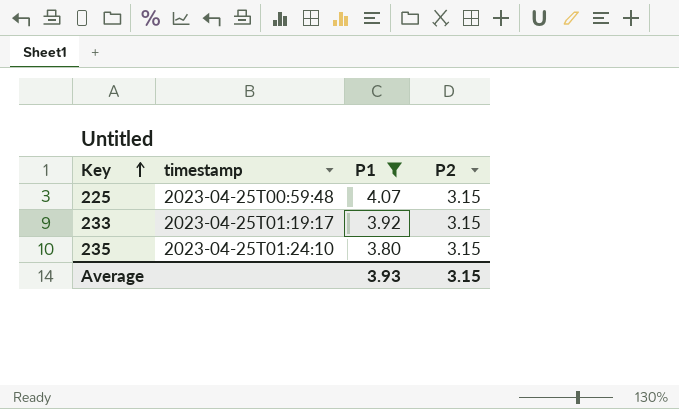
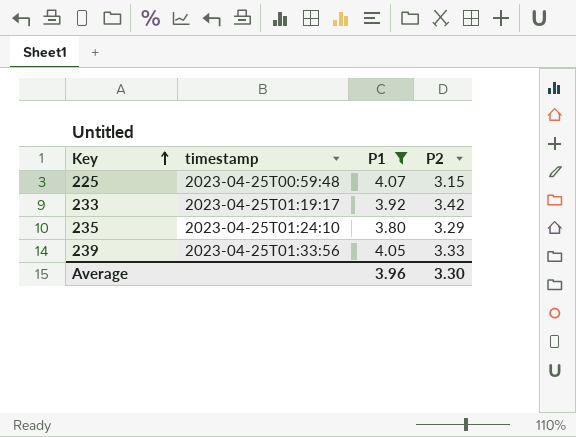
233 | P2: 3.15 -> 3.42
235 | P2: 3.15 -> 3.29
row 239: none -> 2023-04-25T01:33:56 | 4.05 | 3.33
Average | P1: 3.93 -> 3.96
Average | P2: 3.15 -> 3.30

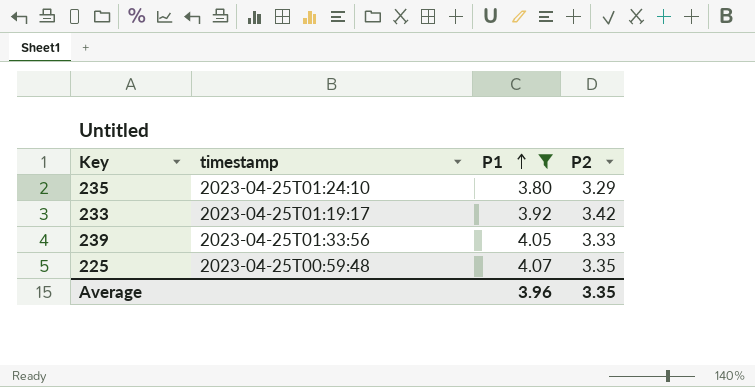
row order: Key ascending -> P1 ascending
225 | P2: 3.15 -> 3.35
Average | P2: 3.30 -> 3.35

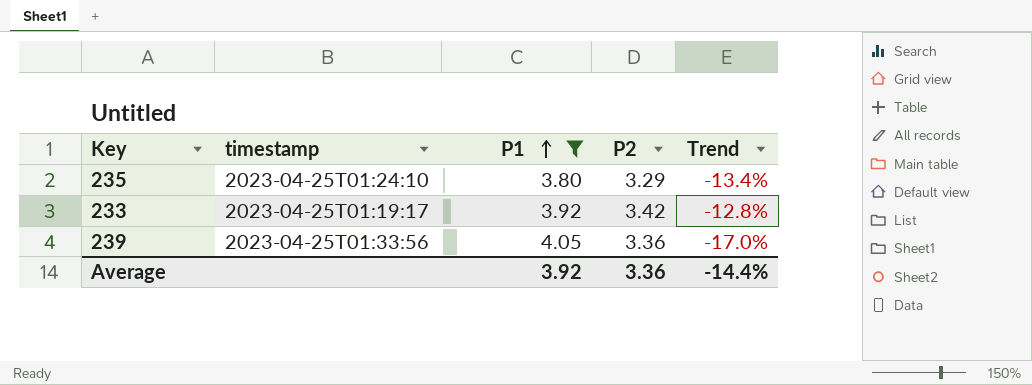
column Trend | formula: none -> ([P2] - [P1]) / [P1]
row 225: 2023-04-25T00:59:48 | 4.07 | 3.35 -> none
239 | P2: 3.33 -> 3.36
Average | P1: 3.96 -> 3.92
Average | P2: 3.35 -> 3.36

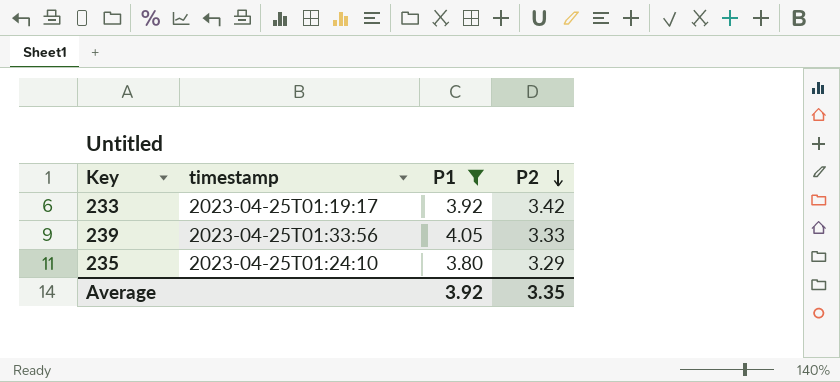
row order: P1 ascending -> P2 descending
column Trend | formula: ([P2] - [P1]) / [P1] -> none
239 | P2: 3.36 -> 3.33
Average | P2: 3.36 -> 3.35

